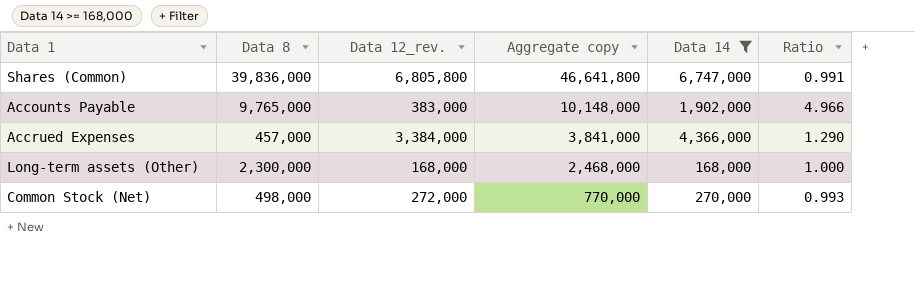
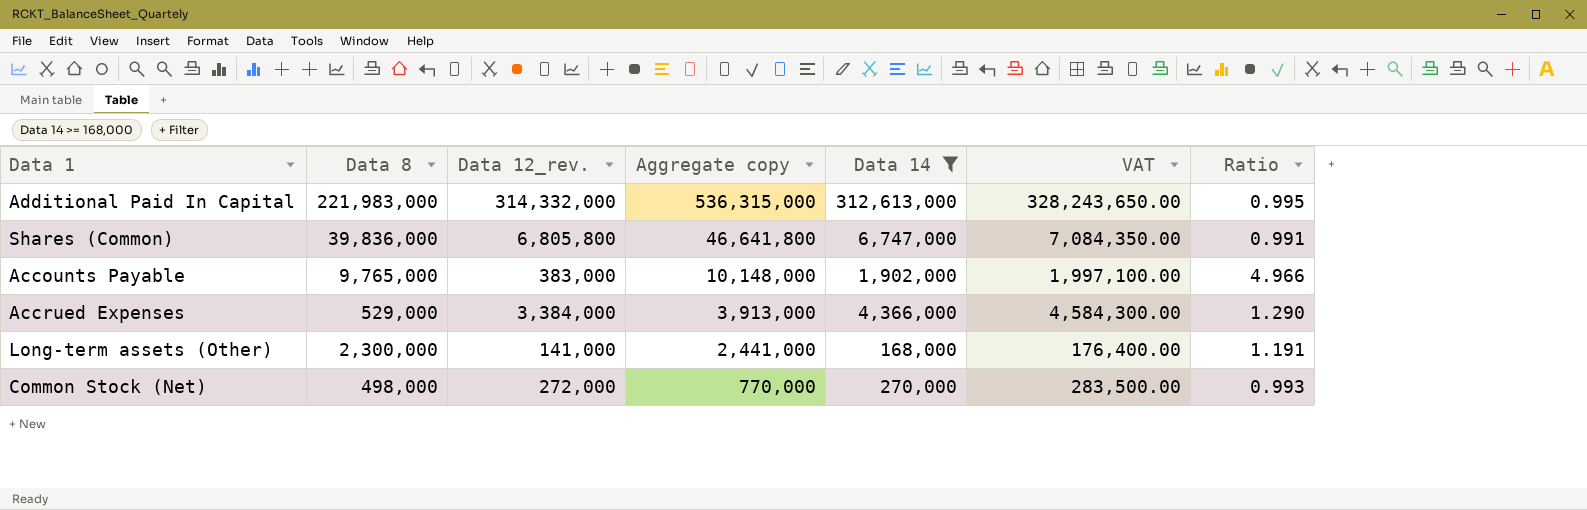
column VAT | formula: none -> [Data 14] * 1.05
row Additional Paid In Capital: none -> 221,983,000 | 314,332,000 | 536,315,000 | 312,613,000 | 328,243,650.00 | 0.995
Accrued Expenses | Data 8: 457,000 -> 529,000
Accrued Expenses | Aggregate copy: 3,841,000 -> 3,913,000
Long-term assets (Other) | Data 12_rev.: 168,000 -> 141,000
Long-term assets (Other) | Aggregate copy: 2,468,000 -> 2,441,000
Long-term assets (Other) | Ratio: 1.000 -> 1.191

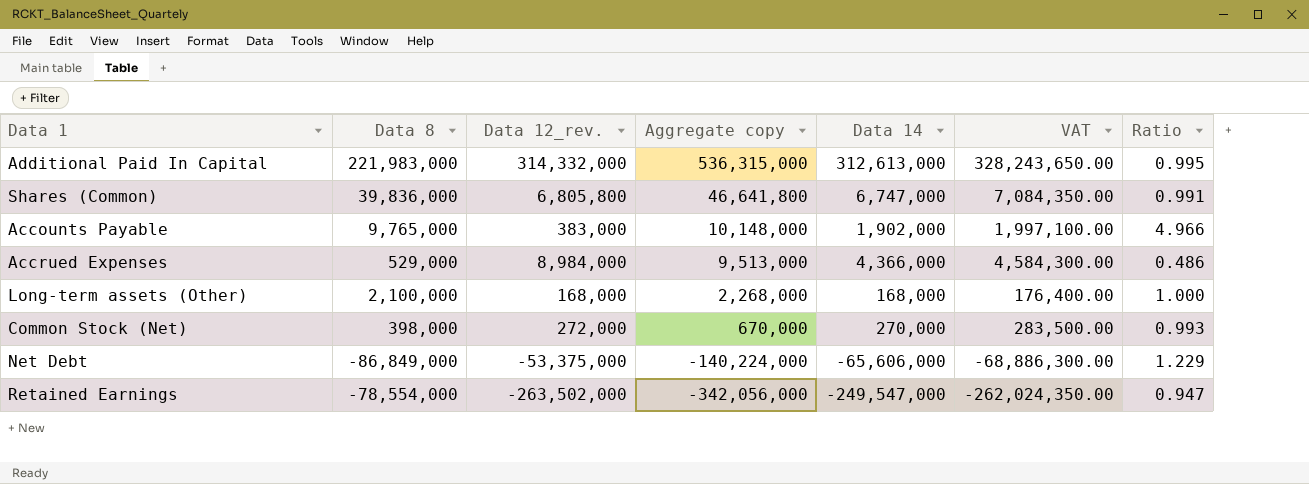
filter: Data 14 >= 168,000 -> none
Accrued Expenses | Data 12_rev.: 3,384,000 -> 8,984,000
Accrued Expenses | Aggregate copy: 3,913,000 -> 9,513,000
Accrued Expenses | Ratio: 1.290 -> 0.486
Long-term assets (Other) | Data 8: 2,300,000 -> 2,100,000
Long-term assets (Other) | Data 12_rev.: 141,000 -> 168,000
Long-term assets (Other) | Aggregate copy: 2,441,000 -> 2,268,000
Long-term assets (Other) | Ratio: 1.191 -> 1.000
Common Stock (Net) | Data 8: 498,000 -> 398,000
Common Stock (Net) | Aggregate copy: 770,000 -> 670,000

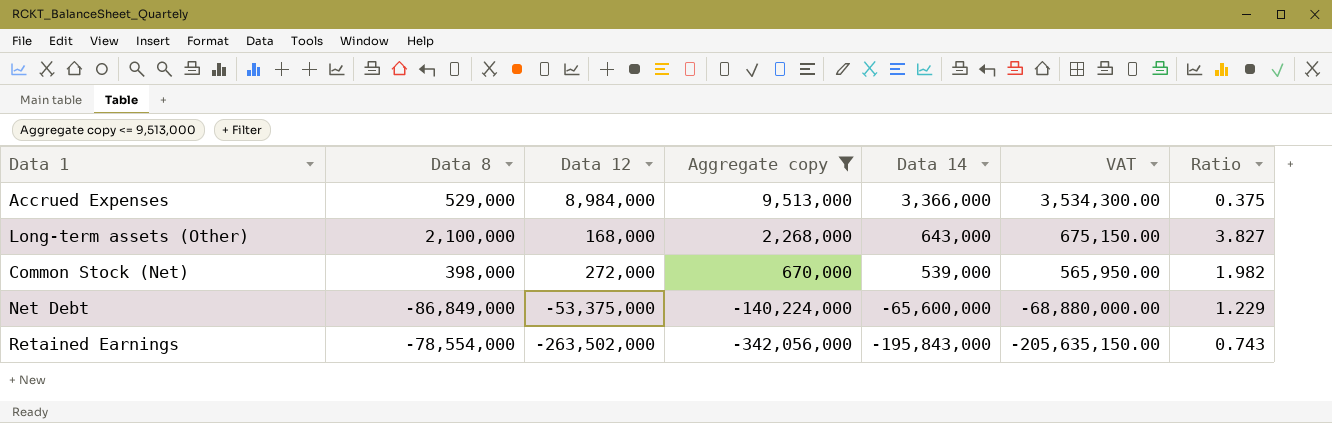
filter: none -> Aggregate copy <= 9,513,000
column name: Data 12_rev. -> Data 12
Accrued Expenses | Data 14: 4,366,000 -> 3,366,000
Accrued Expenses | VAT: 4,584,300.00 -> 3,534,300.00
Accrued Expenses | Ratio: 0.486 -> 0.375
Long-term assets (Other) | Data 14: 168,000 -> 643,000
Long-term assets (Other) | VAT: 176,400.00 -> 675,150.00
Long-term assets (Other) | Ratio: 1.000 -> 3.827
Common Stock (Net) | Data 14: 270,000 -> 539,000
Common Stock (Net) | VAT: 283,500.00 -> 565,950.00
Common Stock (Net) | Ratio: 0.993 -> 1.982
Net Debt | Data 14: -65,606,000 -> -65,600,000
Net Debt | VAT: -68,886,300.00 -> -68,880,000.00
Retained Earnings | Data 14: -249,547,000 -> -195,843,000
Retained Earnings | VAT: -262,024,350.00 -> -205,635,150.00
Retained Earnings | Ratio: 0.947 -> 0.743

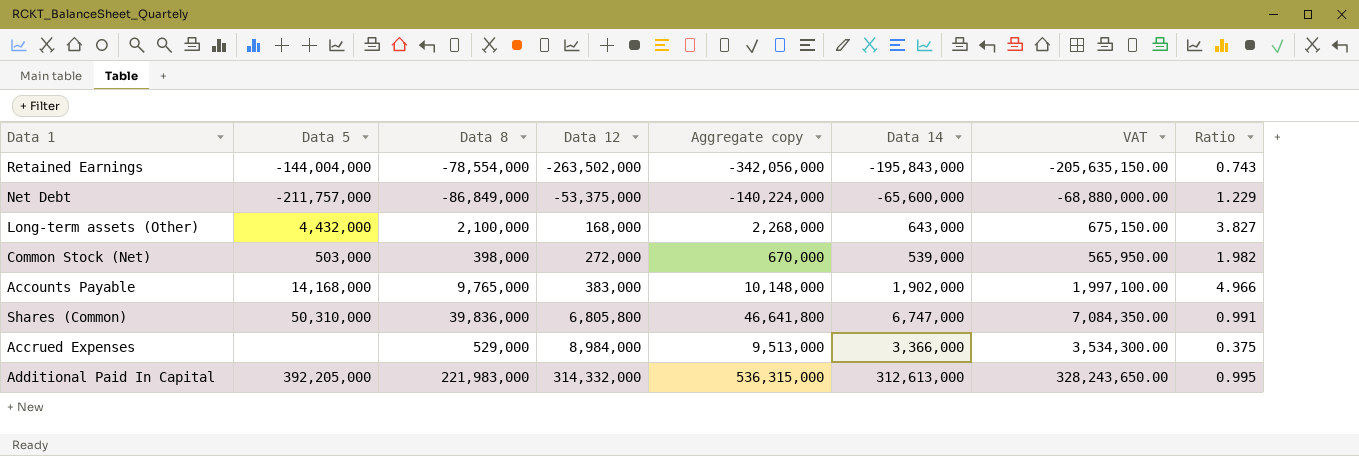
filter: Aggregate copy <= 9,513,000 -> none
row order: Aggregate copy descending -> Data 12 ascending
column Data 5 | position: none -> 2

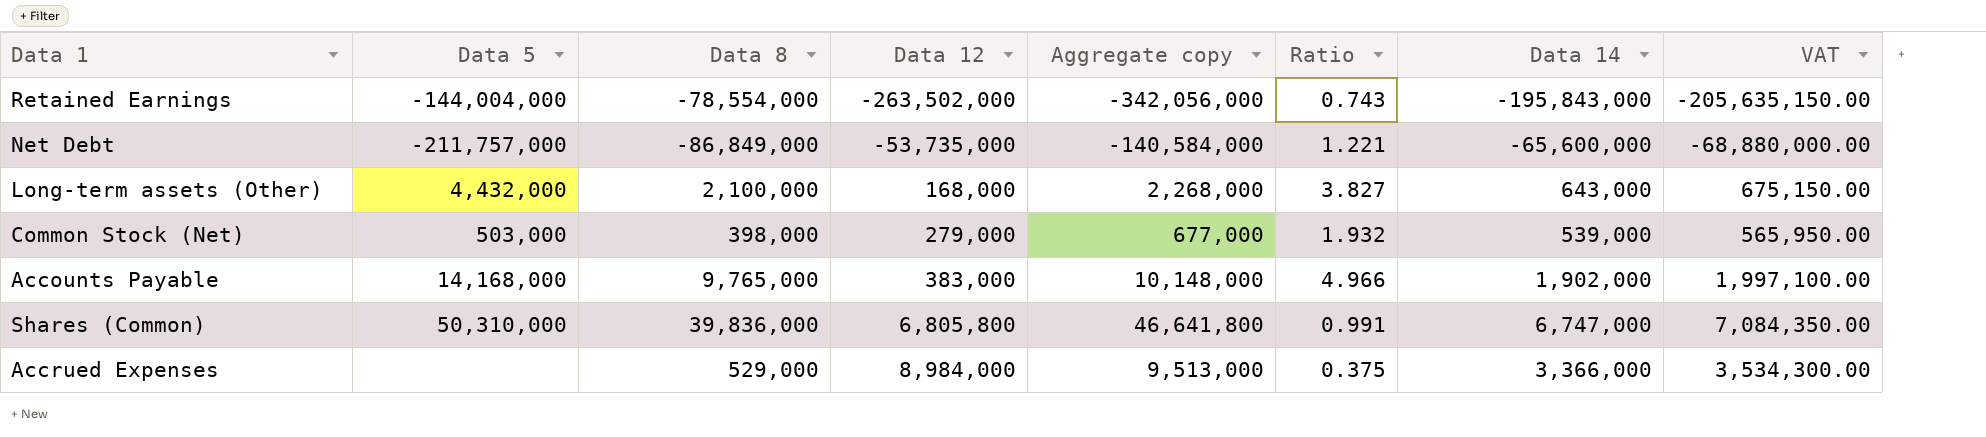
column Ratio | position: 8 -> 6
row Additional Paid In Capital: 392,205,000 | 221,983,000 | 314,332,000 | 536,315,000 | 312,613,000 | 328,243,650.00 | 0.995 -> none
Net Debt | Data 12: -53,375,000 -> -53,735,000
Net Debt | Aggregate copy: -140,224,000 -> -140,584,000
Net Debt | Ratio: 1.229 -> 1.221
Common Stock (Net) | Data 12: 272,000 -> 279,000
Common Stock (Net) | Aggregate copy: 670,000 -> 677,000
Common Stock (Net) | Ratio: 1.982 -> 1.932

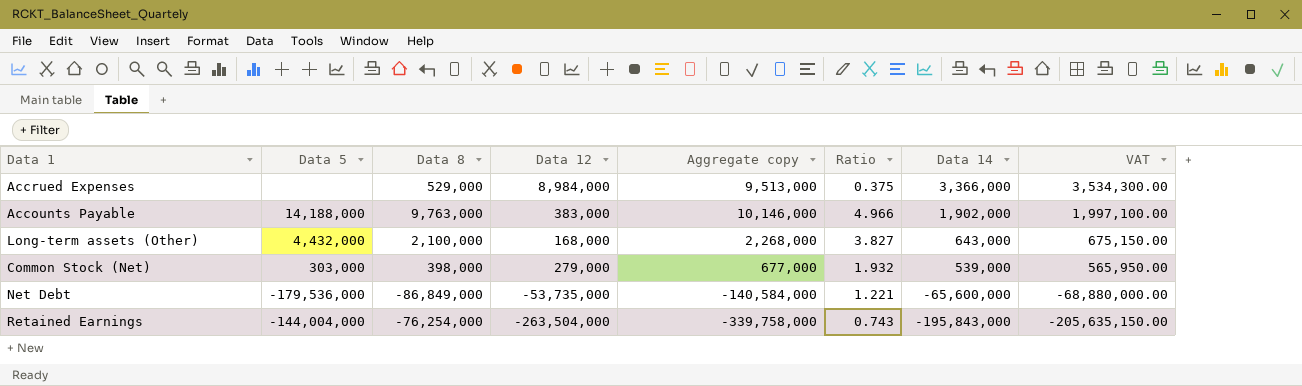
row order: Data 12 ascending -> Data 14 descending
row Shares (Common): 50,310,000 | 39,836,000 | 6,805,800 | 46,641,800 | 0.991 | 6,747,000 | 7,084,350.00 -> none
Accounts Payable | Data 5: 14,168,000 -> 14,188,000
Accounts Payable | Data 8: 9,765,000 -> 9,763,000
Accounts Payable | Aggregate copy: 10,148,000 -> 10,146,000
Common Stock (Net) | Data 5: 503,000 -> 303,000
Net Debt | Data 5: -211,757,000 -> -179,536,000
Retained Earnings | Data 8: -78,554,000 -> -76,254,000
Retained Earnings | Data 12: -263,502,000 -> -263,504,000
Retained Earnings | Aggregate copy: -342,056,000 -> -339,758,000

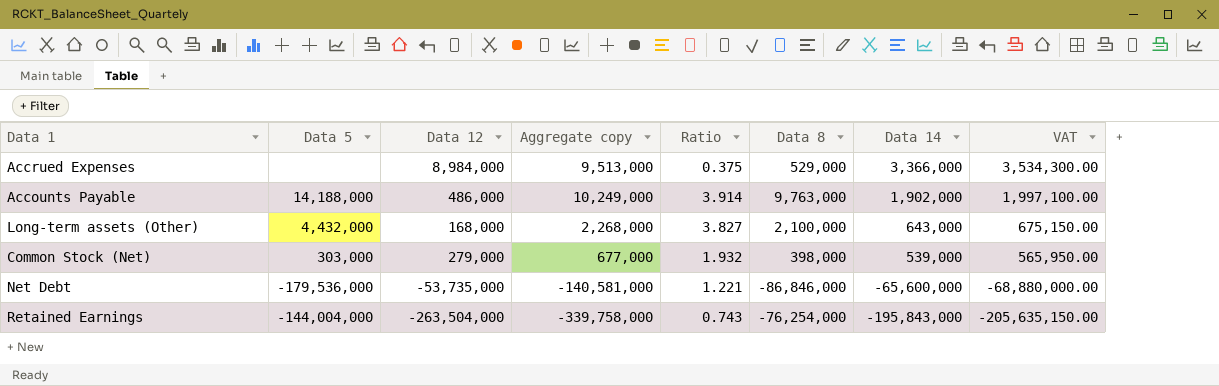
column Data 8 | position: 3 -> 6
Accounts Payable | Data 12: 383,000 -> 486,000
Accounts Payable | Aggregate copy: 10,146,000 -> 10,249,000
Accounts Payable | Ratio: 4.966 -> 3.914
Net Debt | Aggregate copy: -140,584,000 -> -140,581,000
Net Debt | Data 8: -86,849,000 -> -86,846,000

